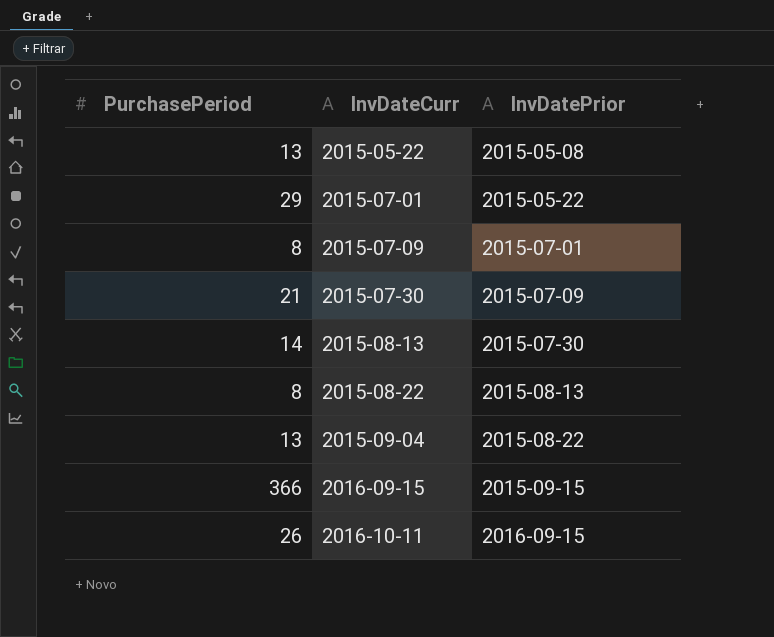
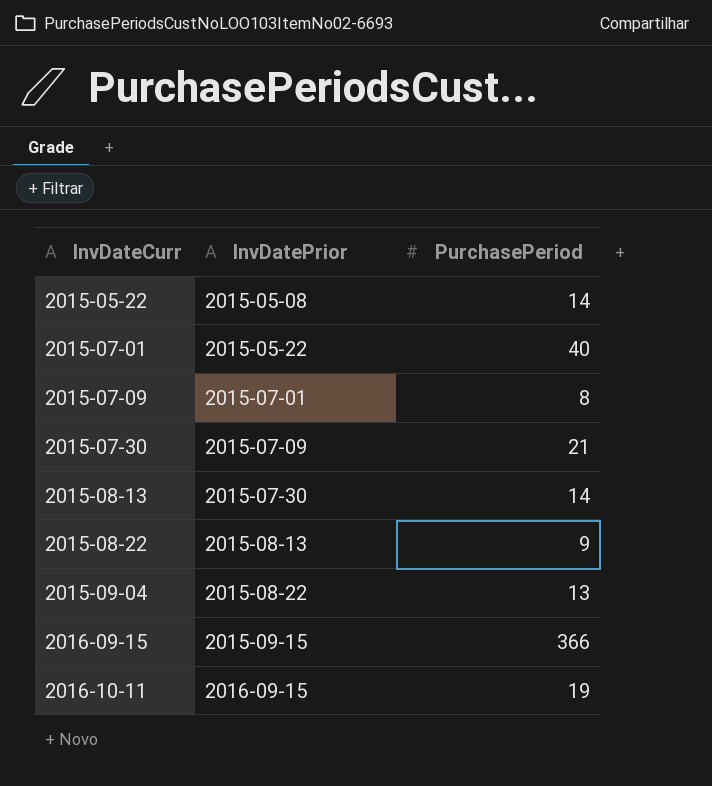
column PurchasePeriod | position: 1 -> 3
2015-05-22 | PurchasePeriod: 13 -> 14
2015-07-01 | PurchasePeriod: 29 -> 40
2015-08-22 | PurchasePeriod: 8 -> 9
2016-10-11 | PurchasePeriod: 26 -> 19

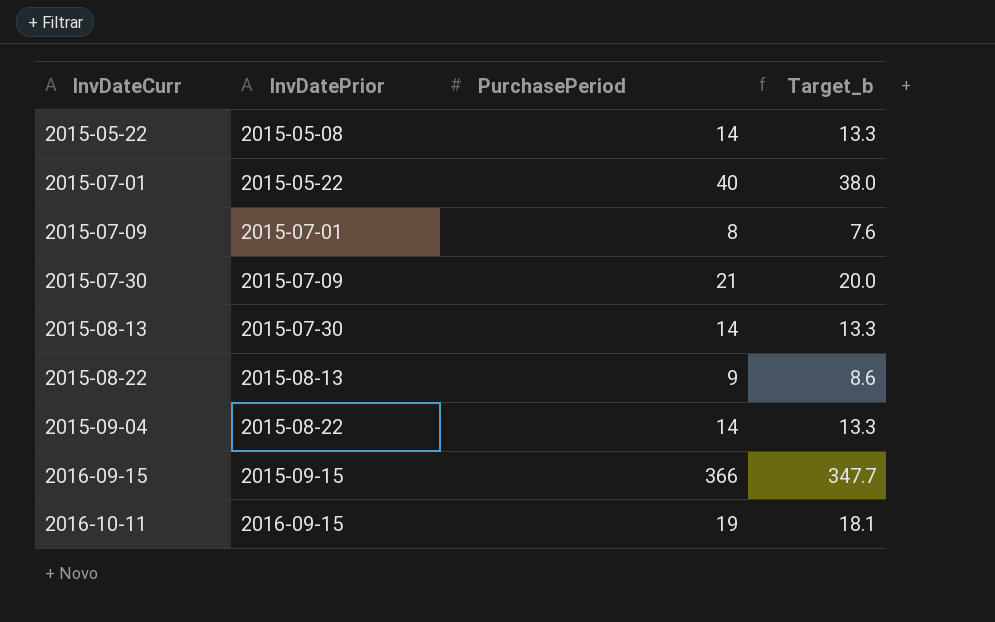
column Target_b | formula: none -> [PurchasePeriod] * 0.95
2015-09-04 | PurchasePeriod: 13 -> 14

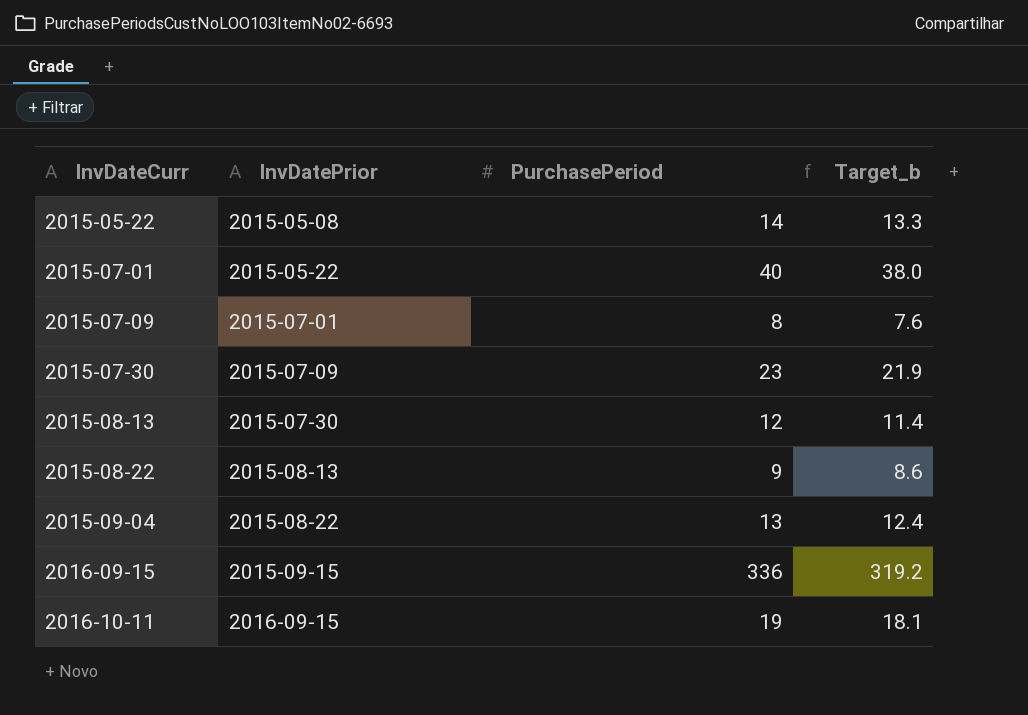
2015-07-30 | PurchasePeriod: 21 -> 23
2015-07-30 | Target_b: 20.0 -> 21.9
2015-08-13 | PurchasePeriod: 14 -> 12
2015-08-13 | Target_b: 13.3 -> 11.4
2015-09-04 | PurchasePeriod: 14 -> 13
2015-09-04 | Target_b: 13.3 -> 12.4
2016-09-15 | PurchasePeriod: 366 -> 336
2016-09-15 | Target_b: 347.7 -> 319.2

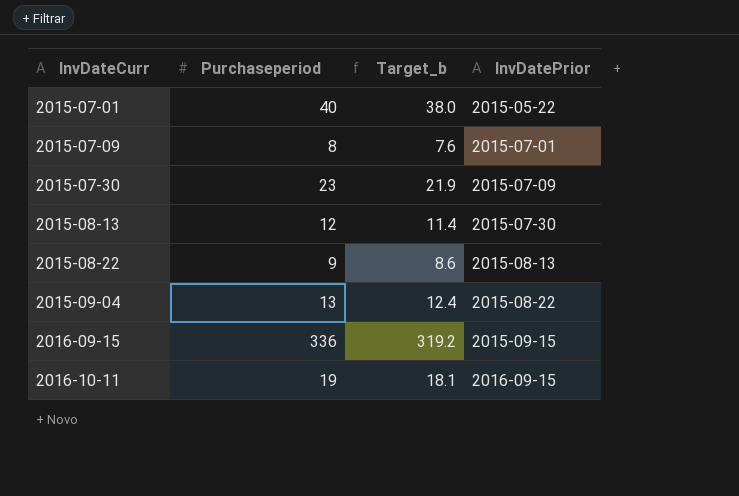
column name: PurchasePeriod -> Purchaseperiod
column InvDatePrior | position: 2 -> 4
row 2015-05-22: 2015-05-08 | 14 | 13.3 -> none

